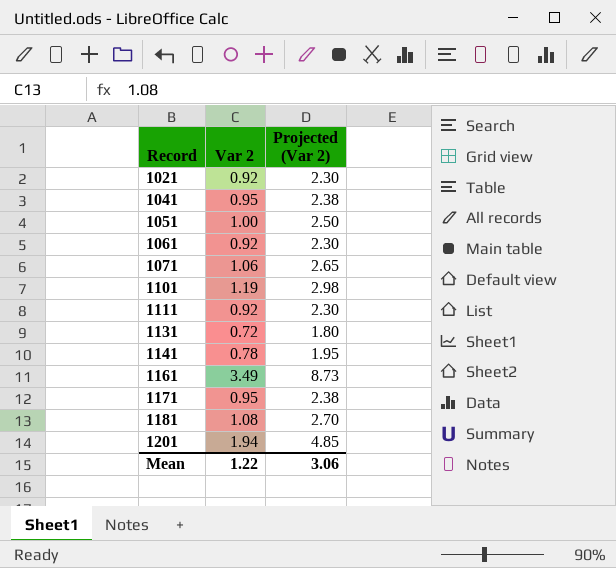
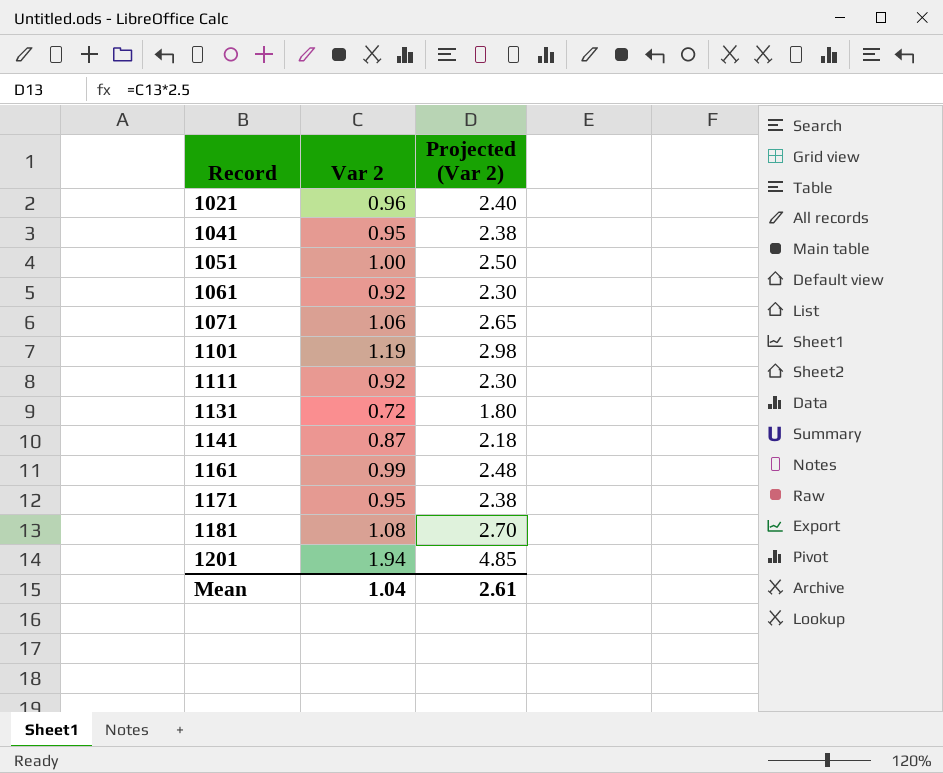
1021 | Var 2: 0.92 -> 0.96
1021 | Projected (Var 2): 2.30 -> 2.40
1141 | Var 2: 0.78 -> 0.87
1141 | Projected (Var 2): 1.95 -> 2.18
1161 | Var 2: 3.49 -> 0.99
1161 | Projected (Var 2): 8.73 -> 2.48
Mean | Var 2: 1.22 -> 1.04
Mean | Projected (Var 2): 3.06 -> 2.61

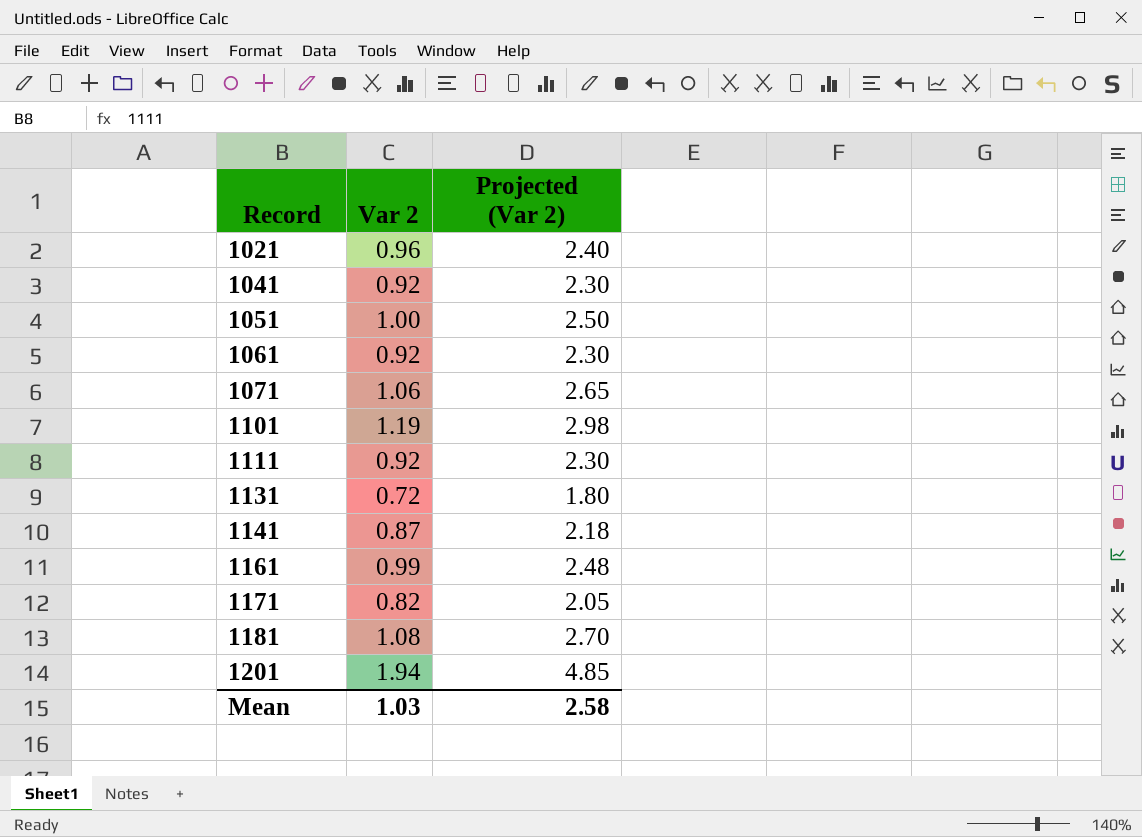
1041 | Var 2: 0.95 -> 0.92
1041 | Projected (Var 2): 2.38 -> 2.30
1171 | Var 2: 0.95 -> 0.82
1171 | Projected (Var 2): 2.38 -> 2.05
Mean | Var 2: 1.04 -> 1.03
Mean | Projected (Var 2): 2.61 -> 2.58

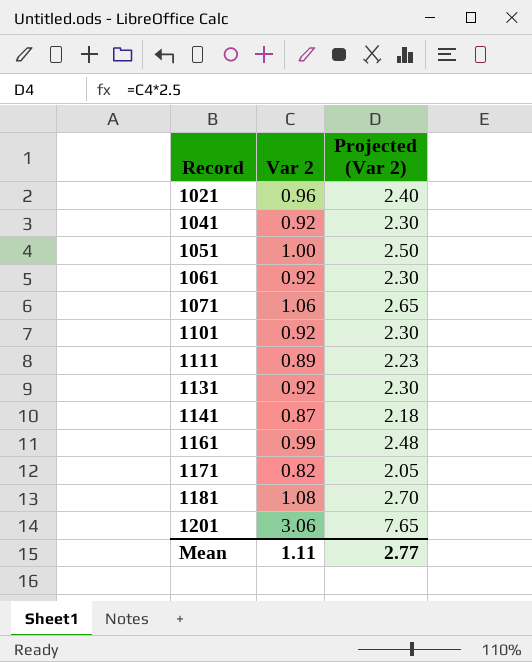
1101 | Var 2: 1.19 -> 0.92
1101 | Projected (Var 2): 2.98 -> 2.30
1111 | Var 2: 0.92 -> 0.89
1111 | Projected (Var 2): 2.30 -> 2.23
1131 | Var 2: 0.72 -> 0.92
1131 | Projected (Var 2): 1.80 -> 2.30
1201 | Var 2: 1.94 -> 3.06
1201 | Projected (Var 2): 4.85 -> 7.65
Mean | Var 2: 1.03 -> 1.11
Mean | Projected (Var 2): 2.58 -> 2.77

